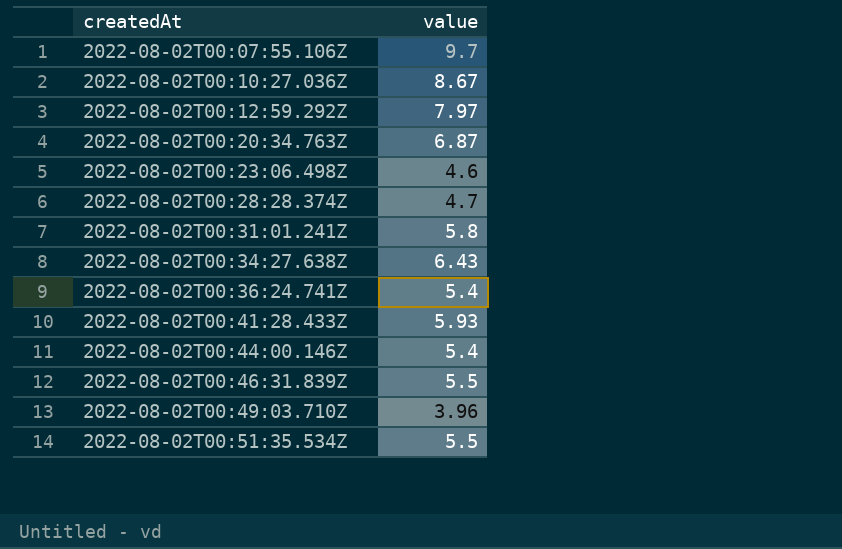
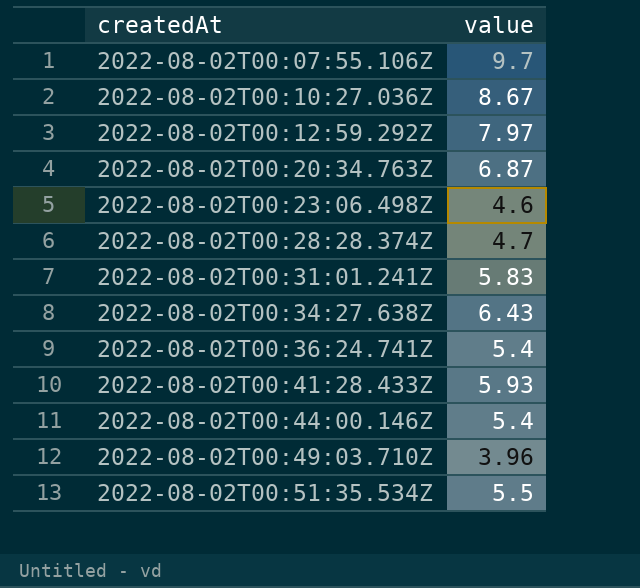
row 2022-08-02T00:46:31.839Z: 5.5 -> none
2022-08-02T00:31:01.241Z | value: 5.8 -> 5.83

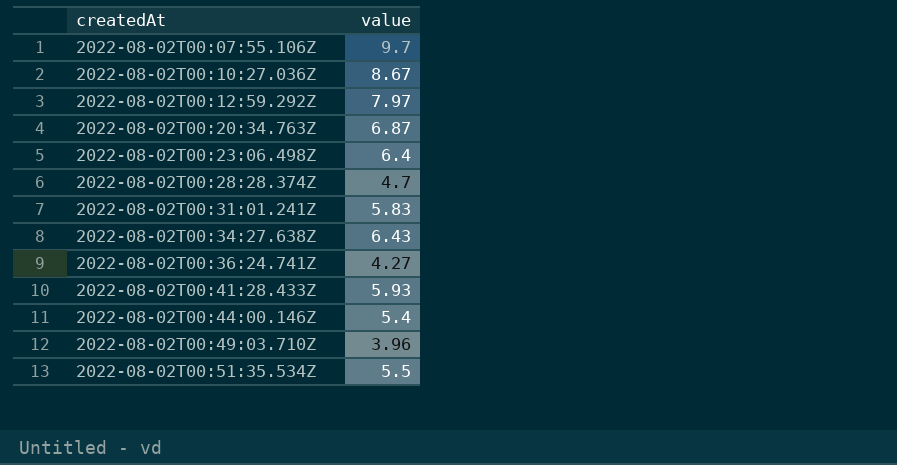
2022-08-02T00:23:06.498Z | value: 4.6 -> 6.4
2022-08-02T00:36:24.741Z | value: 5.4 -> 4.27

